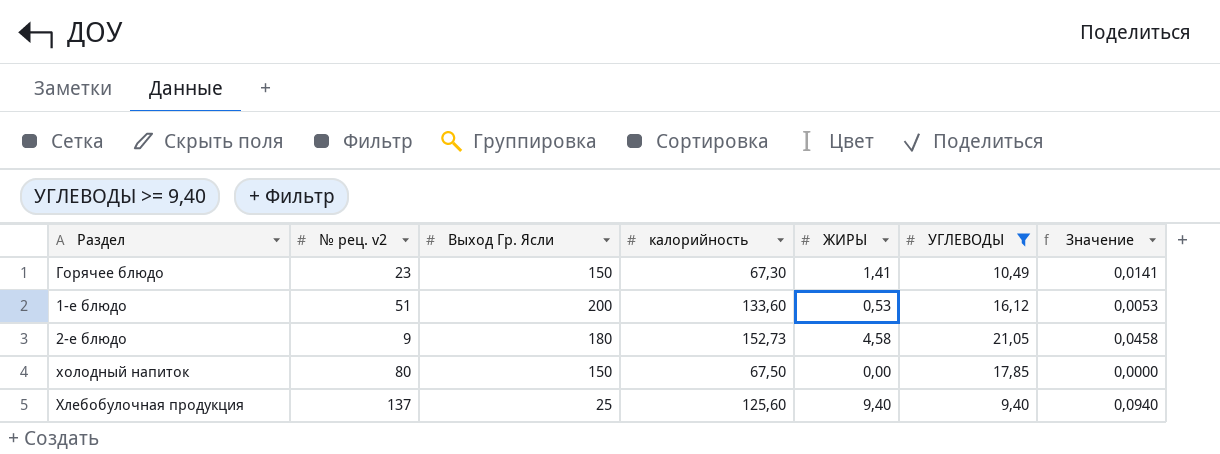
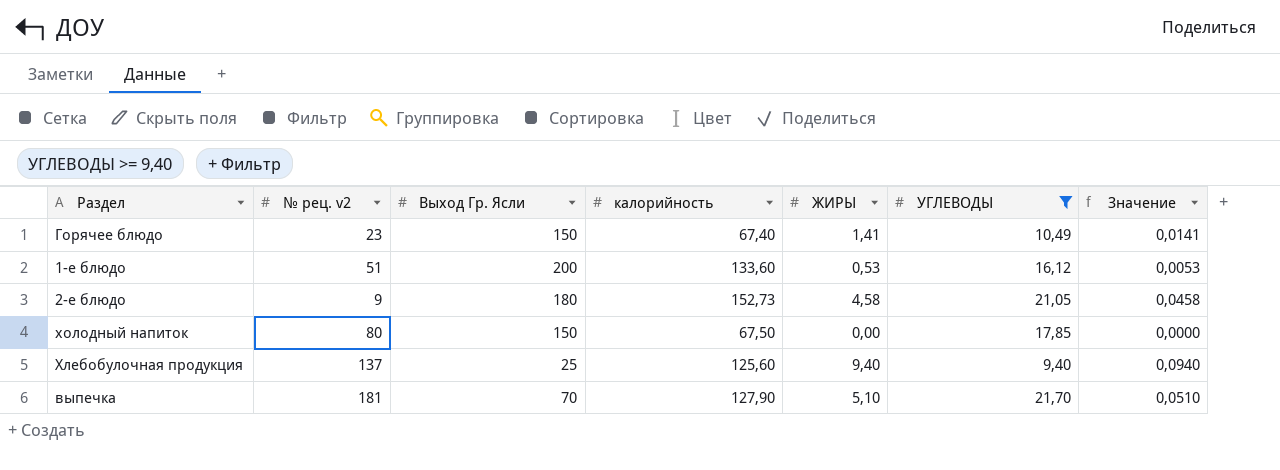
Горячее блюдо | калорийность: 67,30 -> 67,40
row выпечка: none -> 181 | 70 | 127,90 | 5,10 | 21,70 | 0,0510

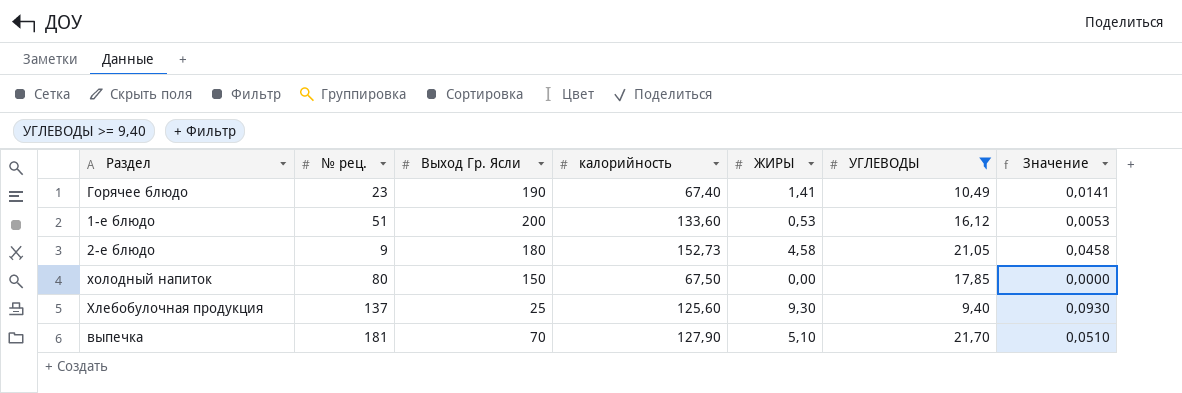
column name: № рец. v2 -> № рец.
Горячее блюдо | Выход Гр. Ясли: 150 -> 190
Хлебобулочная продукция | ЖИРЫ: 9,40 -> 9,30
Хлебобулочная продукция | Значение: 0,0940 -> 0,0930

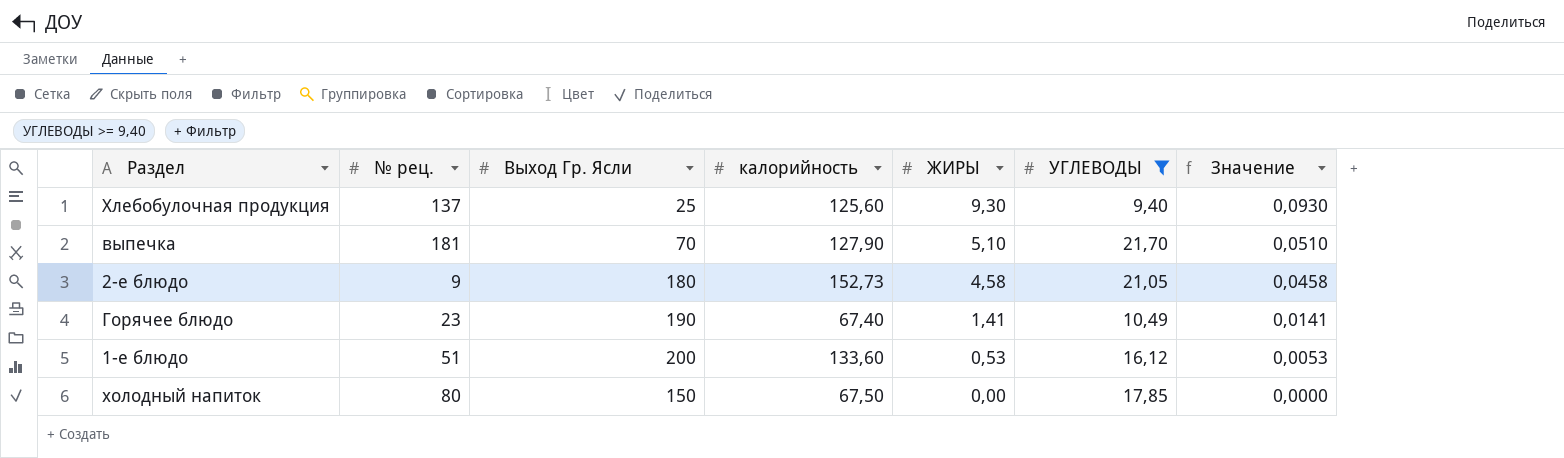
row order: none -> ЖИРЫ descending

